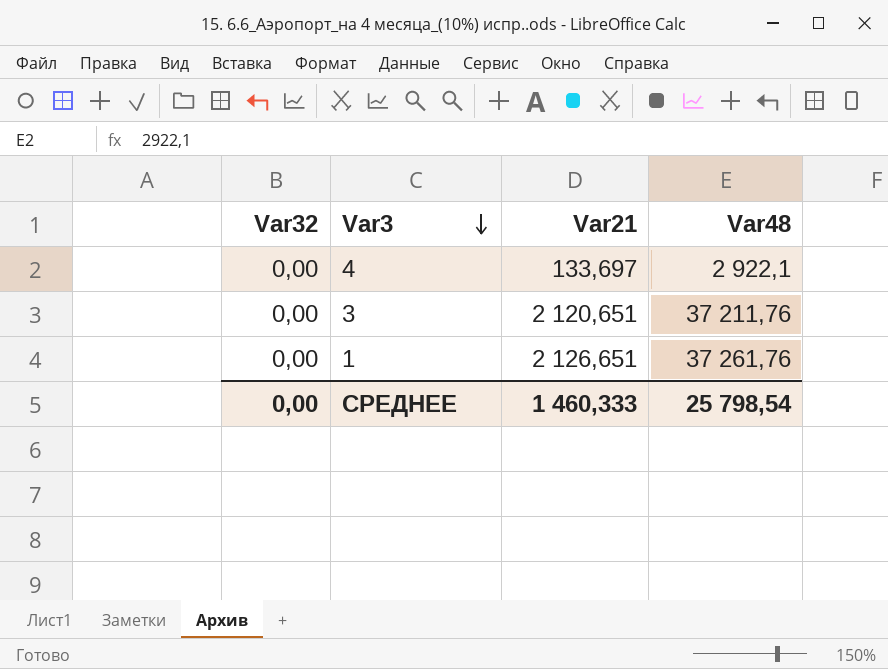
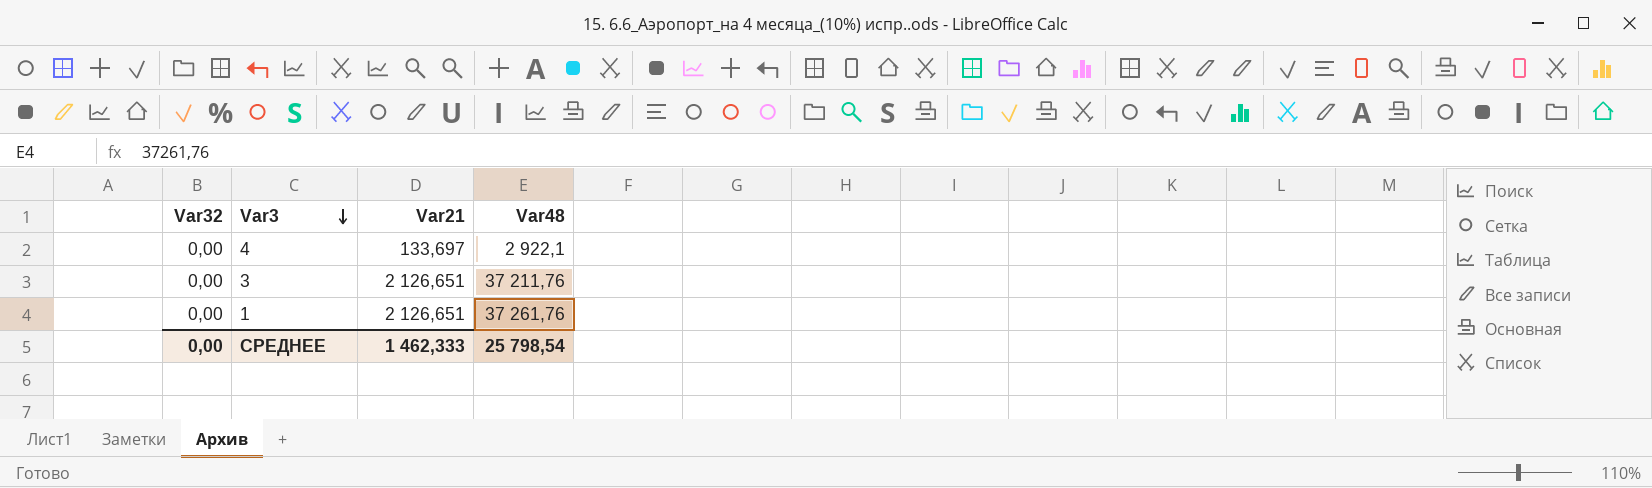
3 | Var21: 2 120,651 -> 2 126,651
СРЕДНЕЕ | Var21: 1 460,333 -> 1 462,333

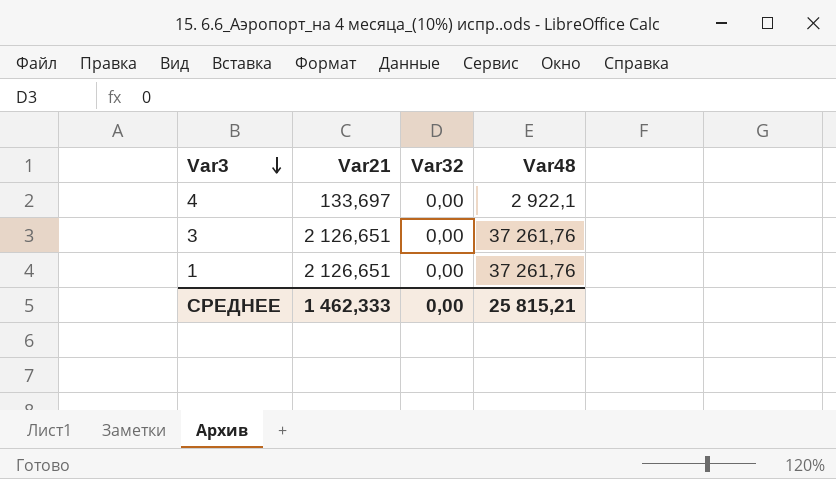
column Var32 | position: 1 -> 3
3 | Var48: 37 211,76 -> 37 261,76
СРЕДНЕЕ | Var48: 25 798,54 -> 25 815,21

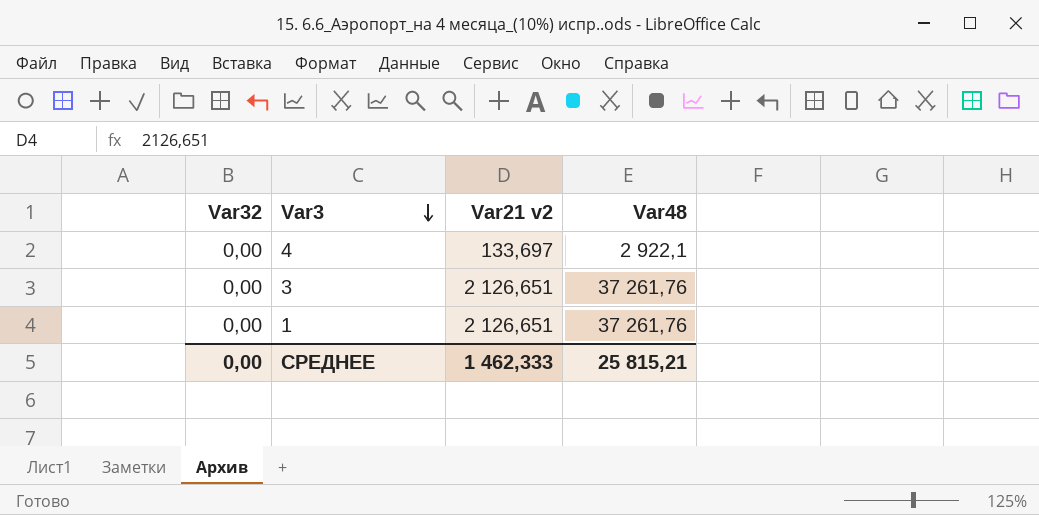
column Var32 | position: 3 -> 1
column name: Var21 -> Var21 v2

